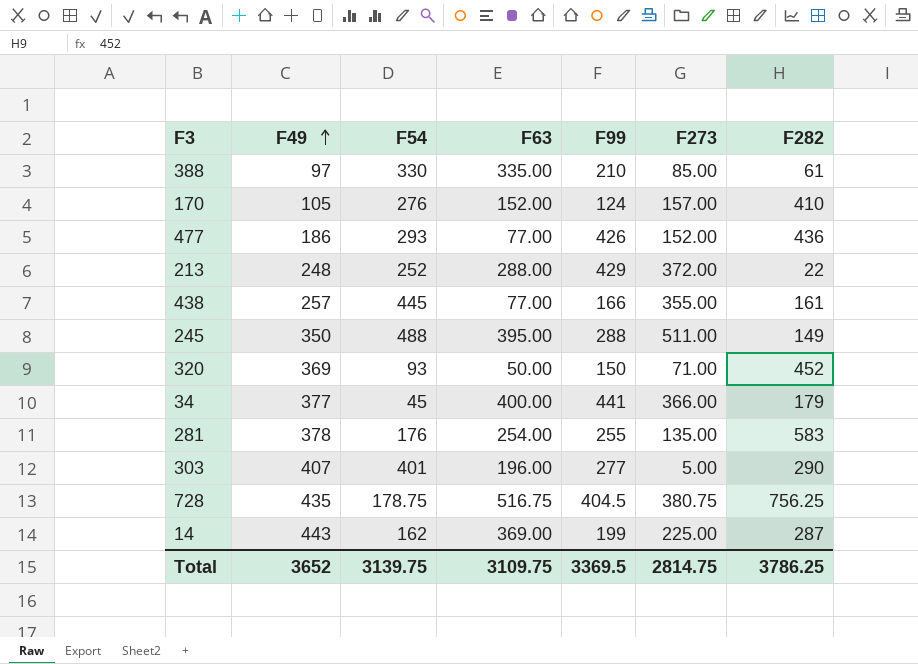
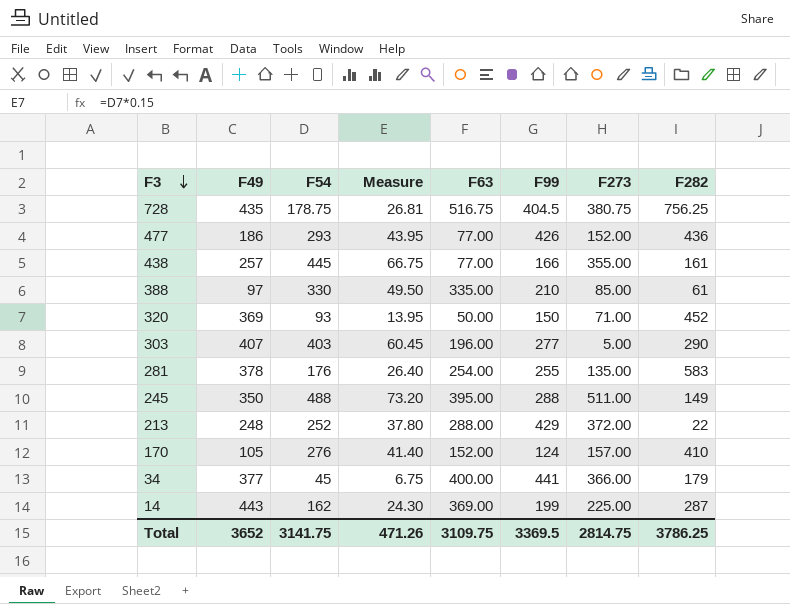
row order: F49 ascending -> F3 descending
column Measure | formula: none -> [F54] * 0.15
303 | F54: 401 -> 403
Total | F54: 3139.75 -> 3141.75

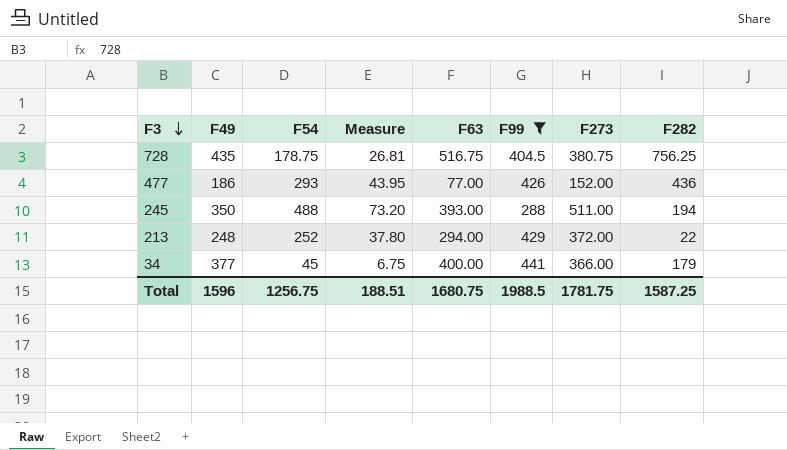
filter: none -> F99 >= 288
245 | F63: 395.00 -> 393.00
245 | F282: 149 -> 194
213 | F63: 288.00 -> 294.00
Total | F49: 3652 -> 1596
Total | F54: 3141.75 -> 1256.75
Total | Measure: 471.26 -> 188.51
Total | F63: 3109.75 -> 1680.75
Total | F99: 3369.5 -> 1988.5
Total | F273: 2814.75 -> 1781.75
Total | F282: 3786.25 -> 1587.25

